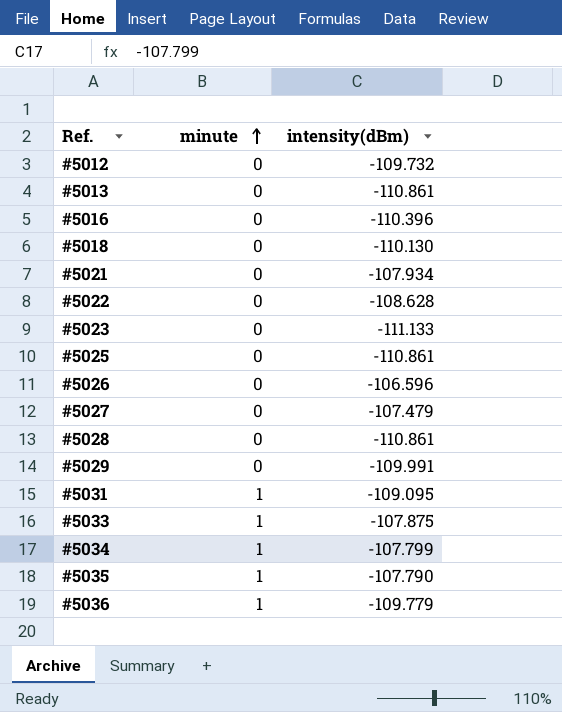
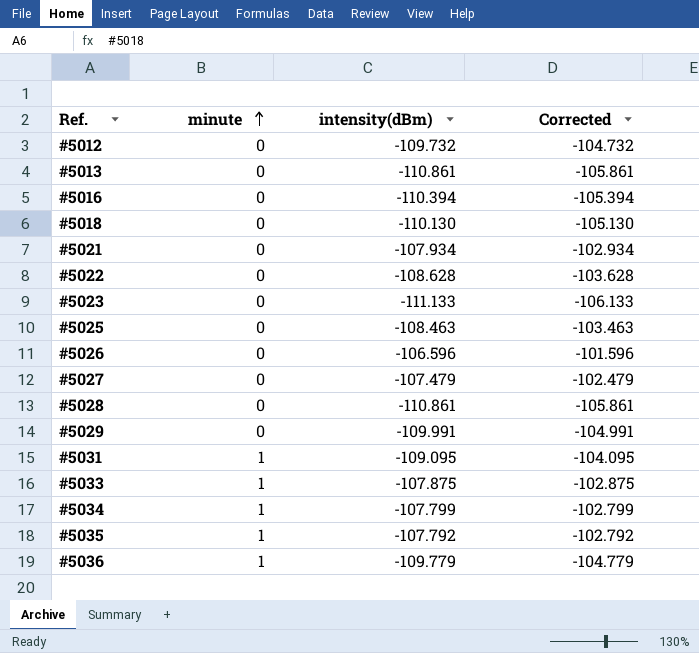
column Corrected | formula: none -> [intensity(dBm)] + 5
#5016 | intensity(dBm): -110.396 -> -110.394
#5025 | intensity(dBm): -110.861 -> -108.463
#5035 | intensity(dBm): -107.790 -> -107.792

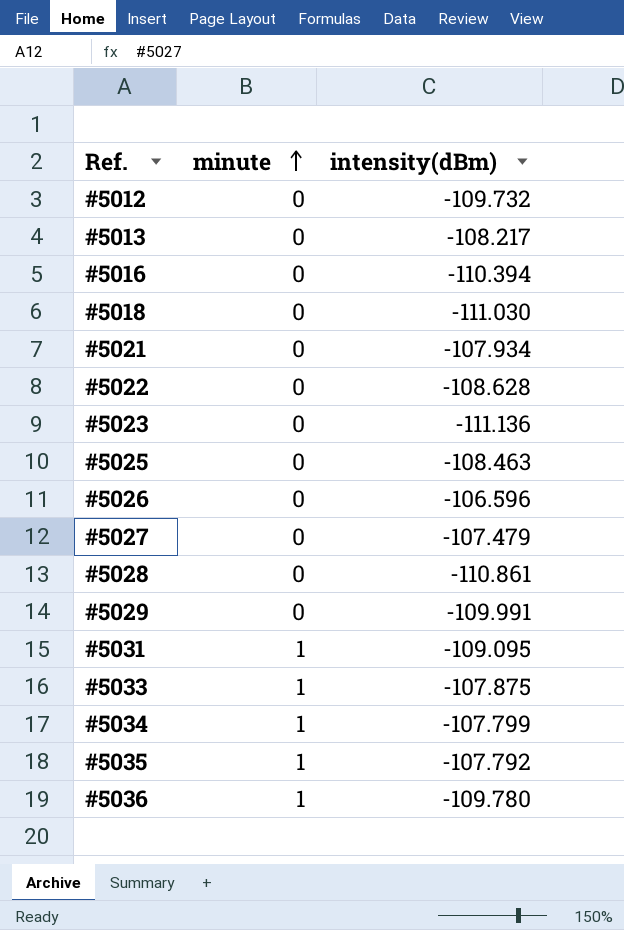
column Corrected | formula: [intensity(dBm)] + 5 -> none
#5013 | intensity(dBm): -110.861 -> -108.217
#5018 | intensity(dBm): -110.130 -> -111.030
#5023 | intensity(dBm): -111.133 -> -111.136
#5036 | intensity(dBm): -109.779 -> -109.780

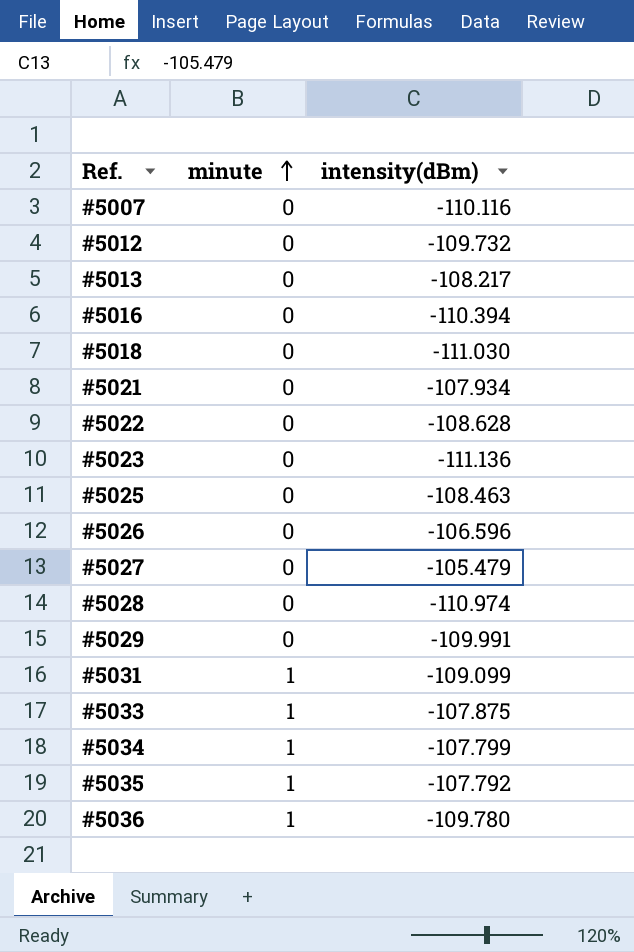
row #5007: none -> 0 | -110.116
#5027 | intensity(dBm): -107.479 -> -105.479
#5028 | intensity(dBm): -110.861 -> -110.974
#5031 | intensity(dBm): -109.095 -> -109.099

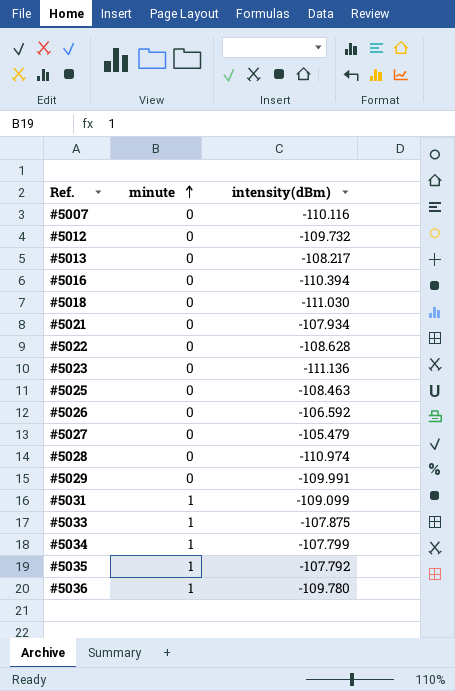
#5026 | intensity(dBm): -106.596 -> -106.592

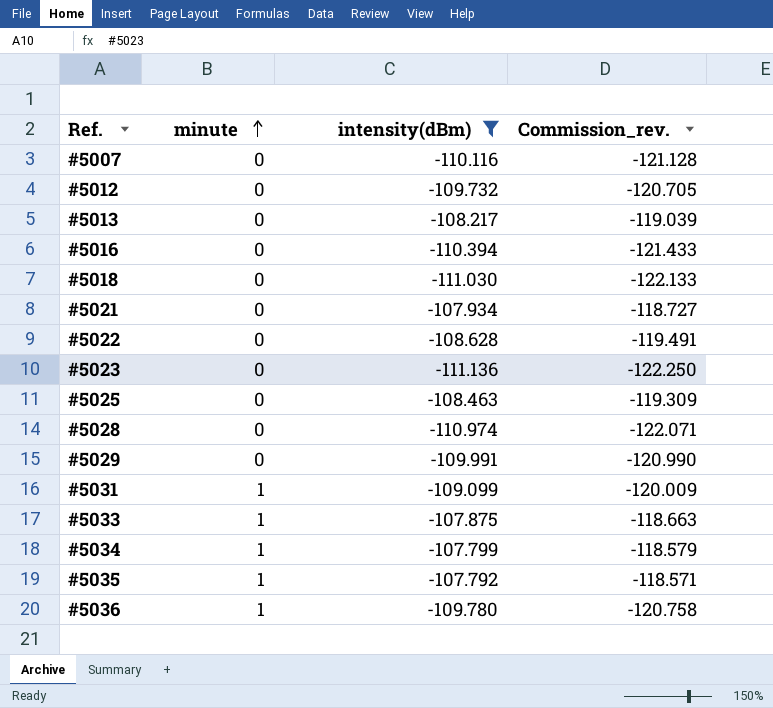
filter: none -> intensity(dBm) <= -107.792
column Commission_rev. | formula: none -> [intensity(dBm)] * 1.1

